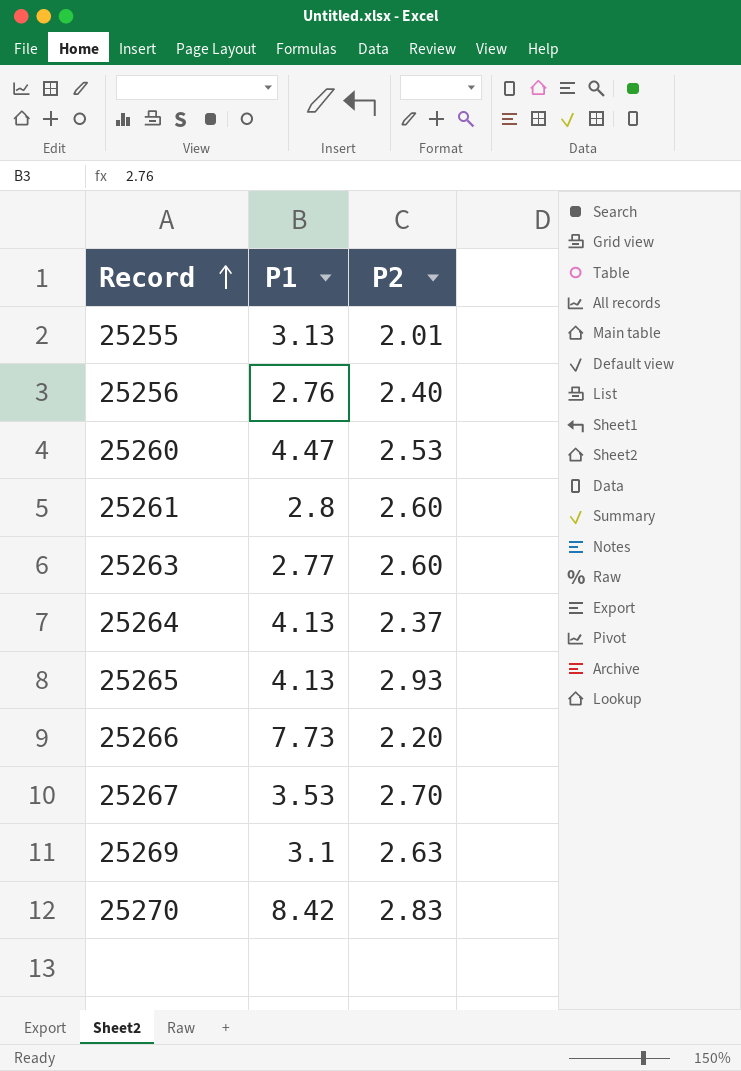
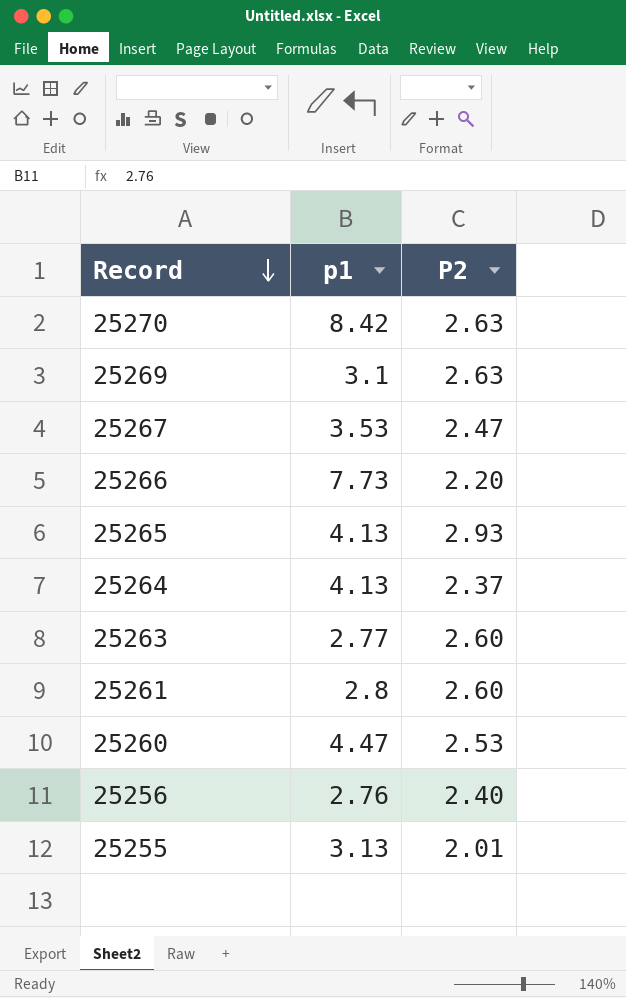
row order: Record ascending -> Record descending
column name: P1 -> p1
25270 | P2: 2.83 -> 2.63
25267 | P2: 2.70 -> 2.47

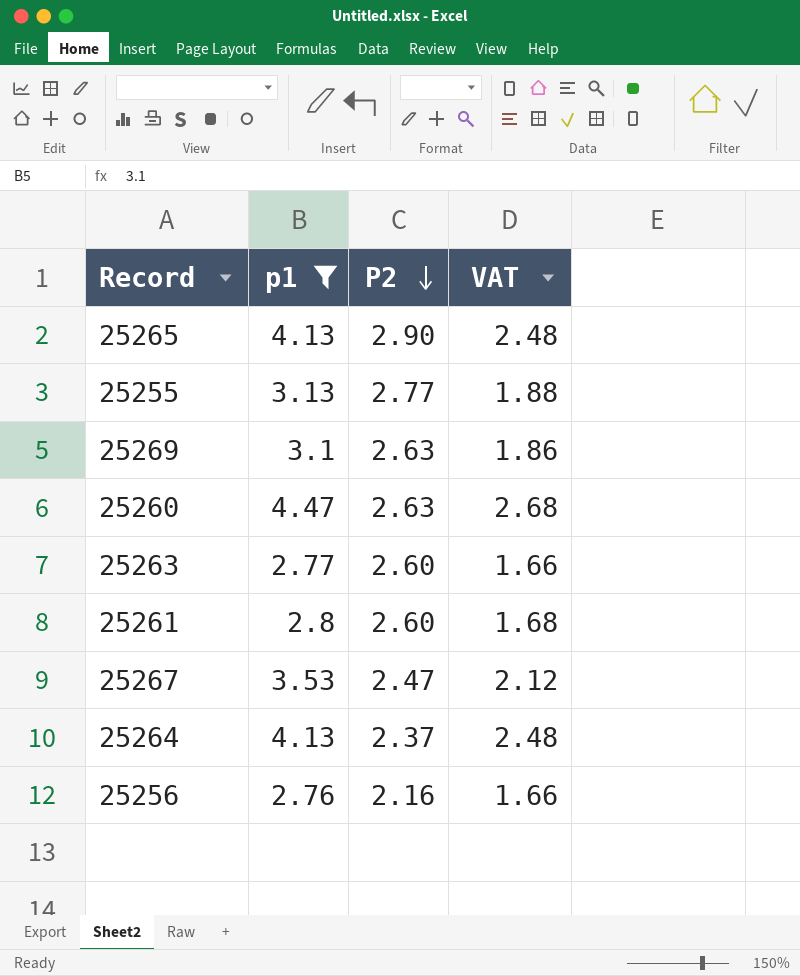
filter: none -> p1 <= 4.47
row order: Record descending -> P2 descending
column VAT | formula: none -> [p1] * 0.6
25265 | P2: 2.93 -> 2.90
25255 | P2: 2.01 -> 2.77
25260 | P2: 2.53 -> 2.63
25256 | P2: 2.40 -> 2.16

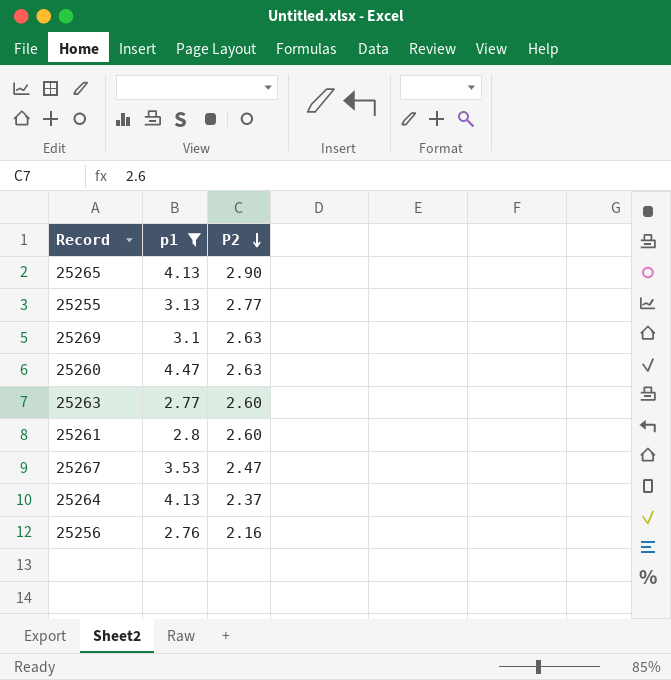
column VAT | formula: [p1] * 0.6 -> none

